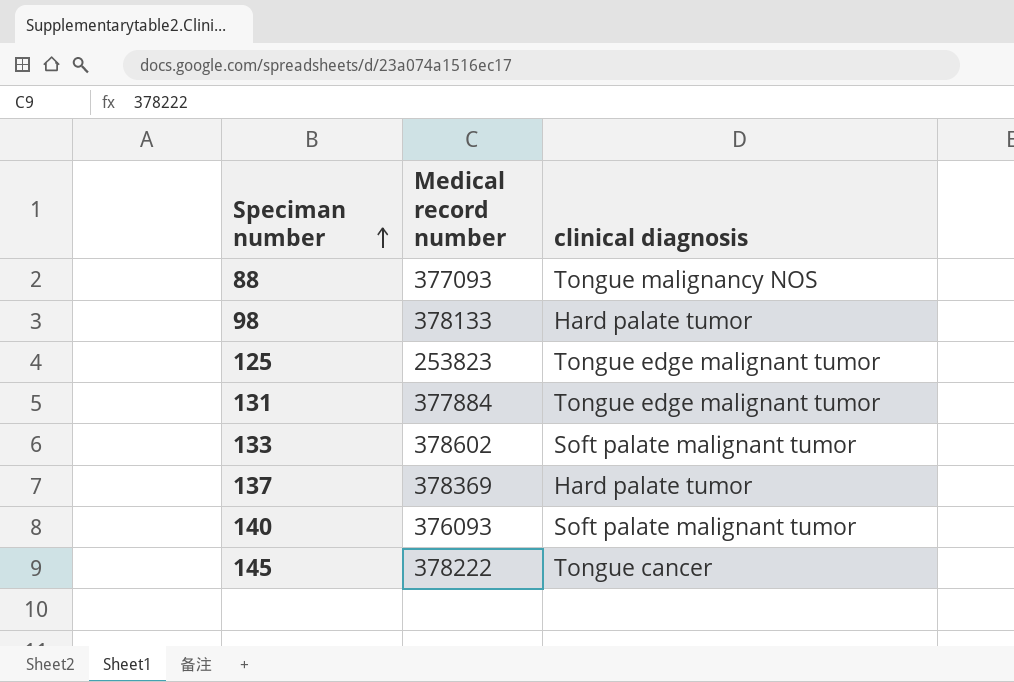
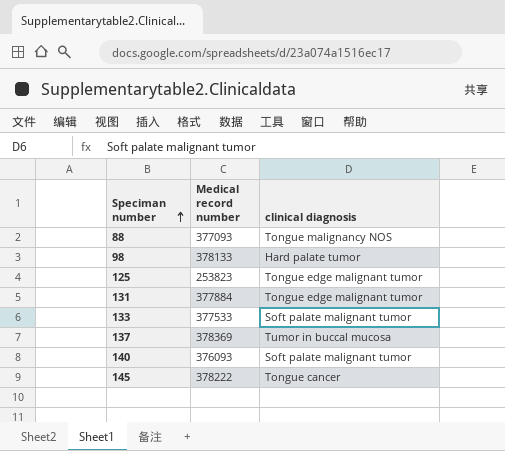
133 | Medical record number: 378602 -> 377533
137 | clinical diagnosis: Hard palate tumor -> Tumor in buccal mucosa

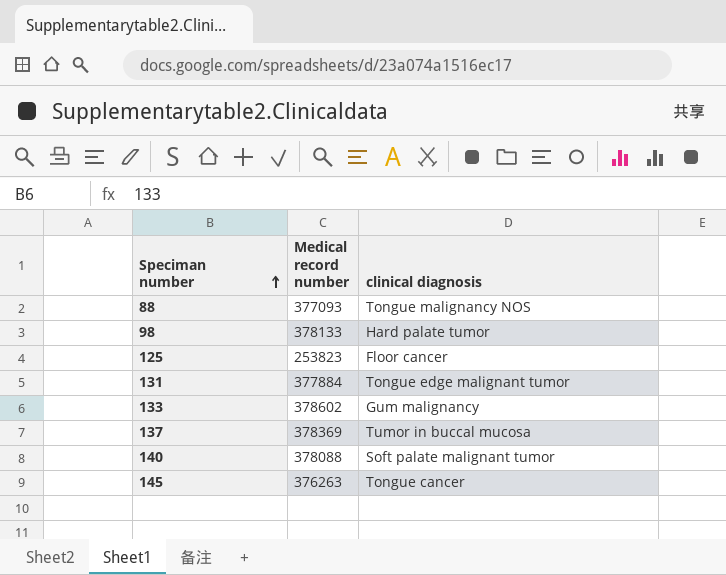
125 | clinical diagnosis: Tongue edge malignant tumor -> Floor cancer
133 | Medical record number: 377533 -> 378602
133 | clinical diagnosis: Soft palate malignant tumor -> Gum malignancy
140 | Medical record number: 376093 -> 378088
145 | Medical record number: 378222 -> 376263

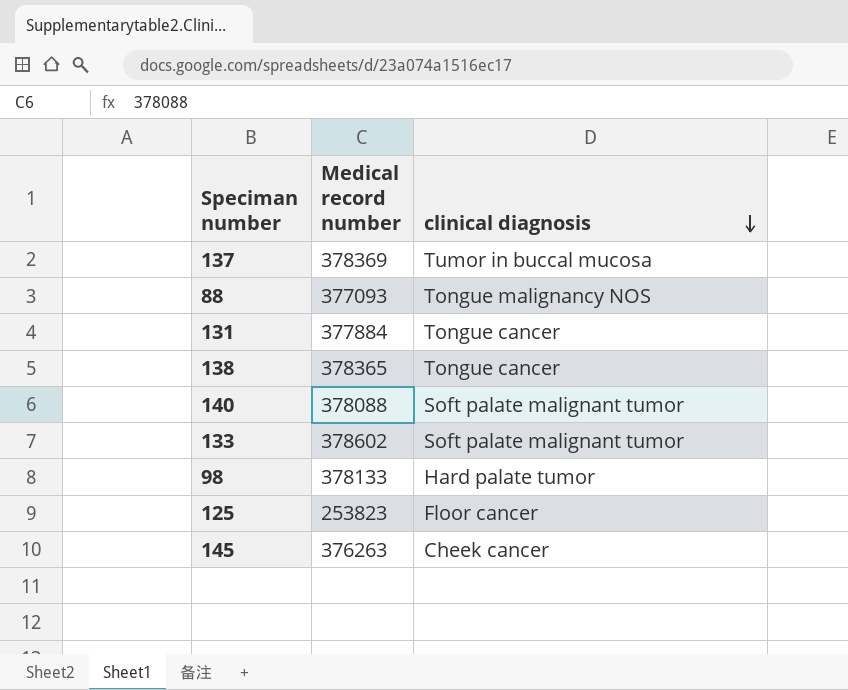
row order: Speciman number ascending -> clinical diagnosis descending
131 | clinical diagnosis: Tongue edge malignant tumor -> Tongue cancer
row 138: none -> 378365 | Tongue cancer
133 | clinical diagnosis: Gum malignancy -> Soft palate malignant tumor
145 | clinical diagnosis: Tongue cancer -> Cheek cancer

